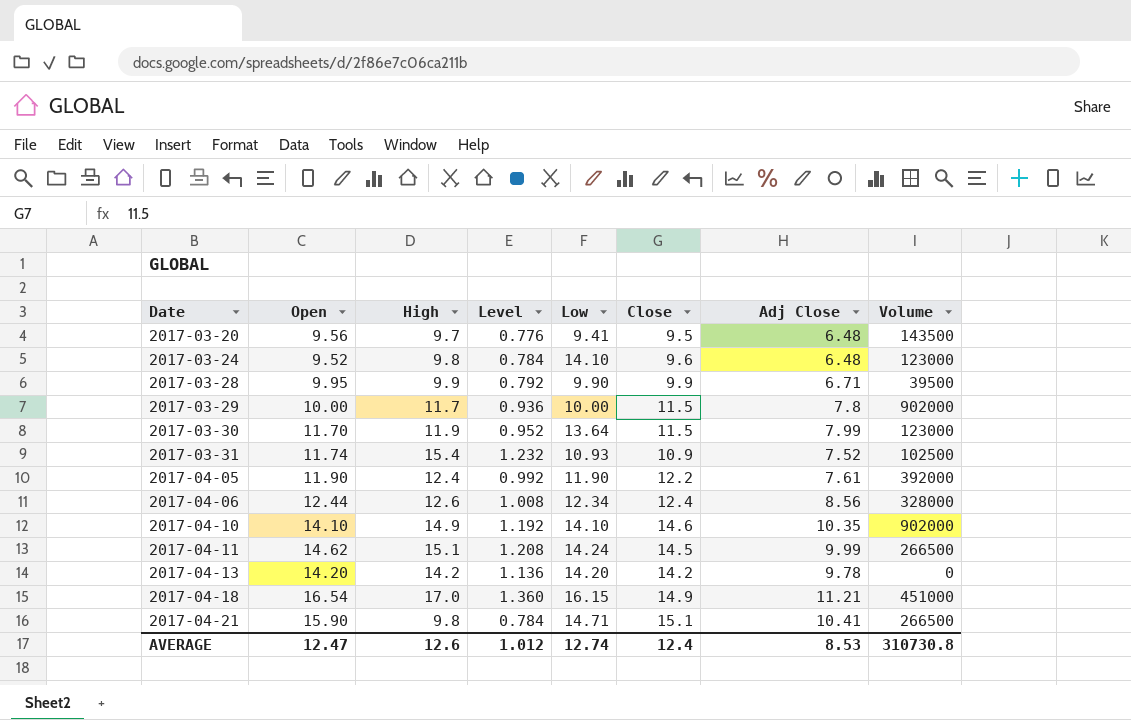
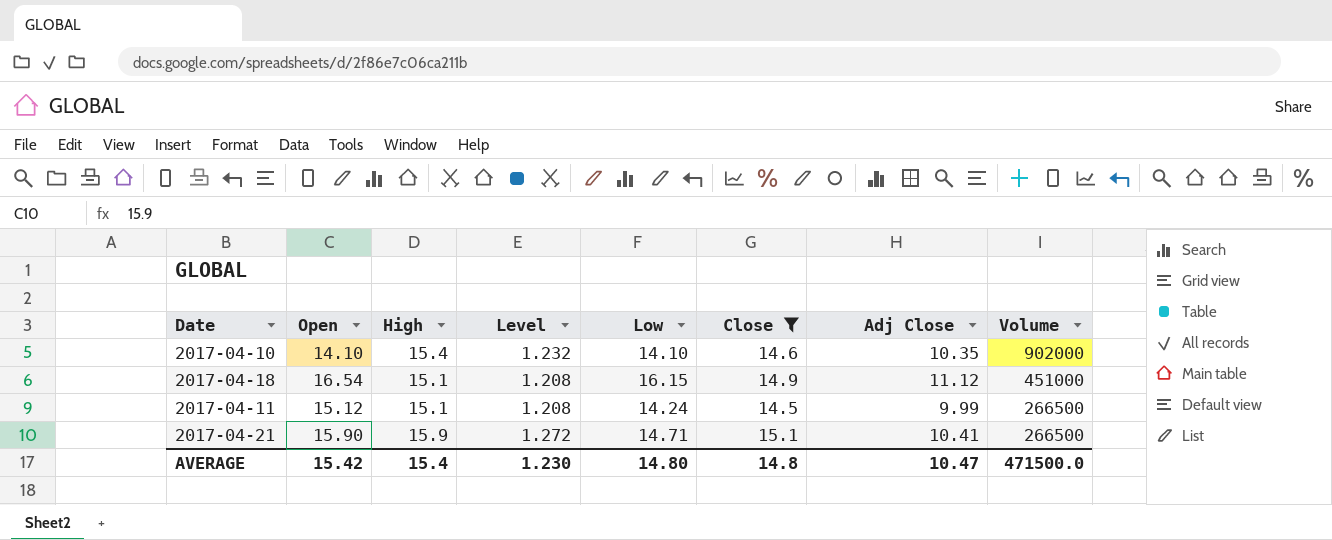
filter: none -> Close >= 14.5
row order: Date ascending -> Volume descending
2017-04-10 | High: 14.9 -> 15.4
2017-04-10 | Level: 1.192 -> 1.232
2017-04-18 | High: 17.0 -> 15.1
2017-04-18 | Level: 1.360 -> 1.208
2017-04-18 | Adj Close: 11.21 -> 11.12
2017-04-11 | Open: 14.62 -> 15.12
2017-04-21 | High: 9.8 -> 15.9
2017-04-21 | Level: 0.784 -> 1.272
AVERAGE | Open: 12.47 -> 15.42
AVERAGE | High: 12.6 -> 15.4
AVERAGE | Level: 1.012 -> 1.230
AVERAGE | Low: 12.74 -> 14.80
AVERAGE | Close: 12.4 -> 14.8
AVERAGE | Adj Close: 8.53 -> 10.47
AVERAGE | Volume: 310730.8 -> 471500.0

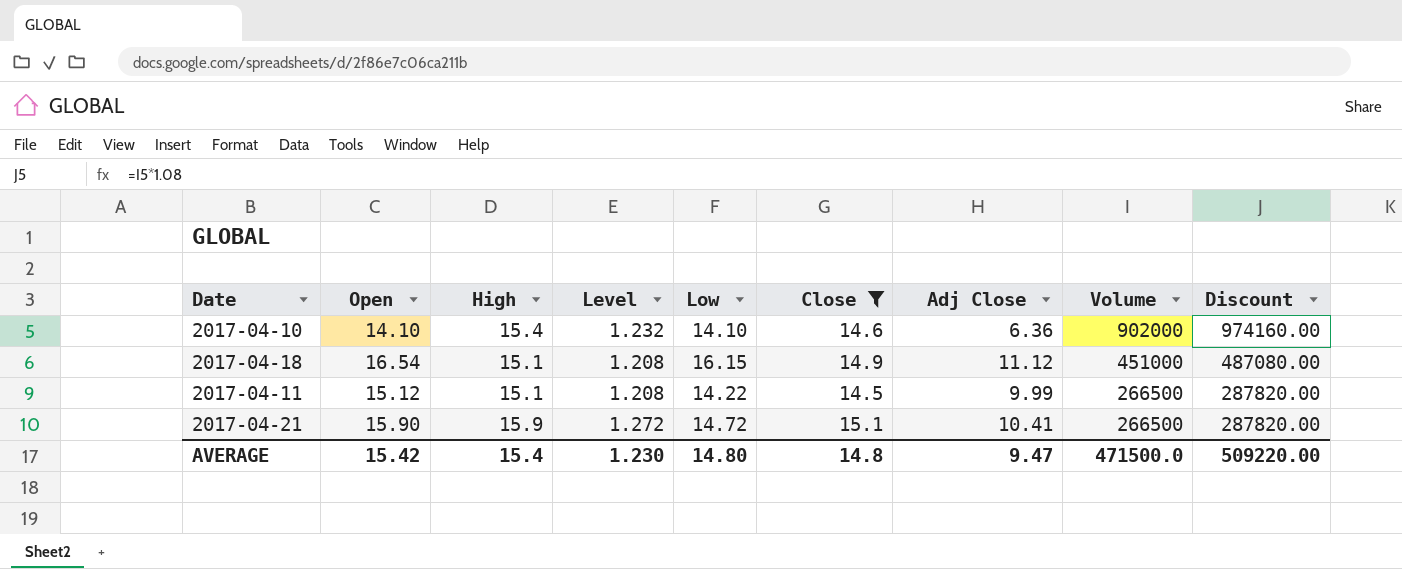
column Discount | formula: none -> [Volume] * 1.08
2017-04-10 | Adj Close: 10.35 -> 6.36
2017-04-11 | Low: 14.24 -> 14.22
2017-04-21 | Low: 14.71 -> 14.72
AVERAGE | Adj Close: 10.47 -> 9.47

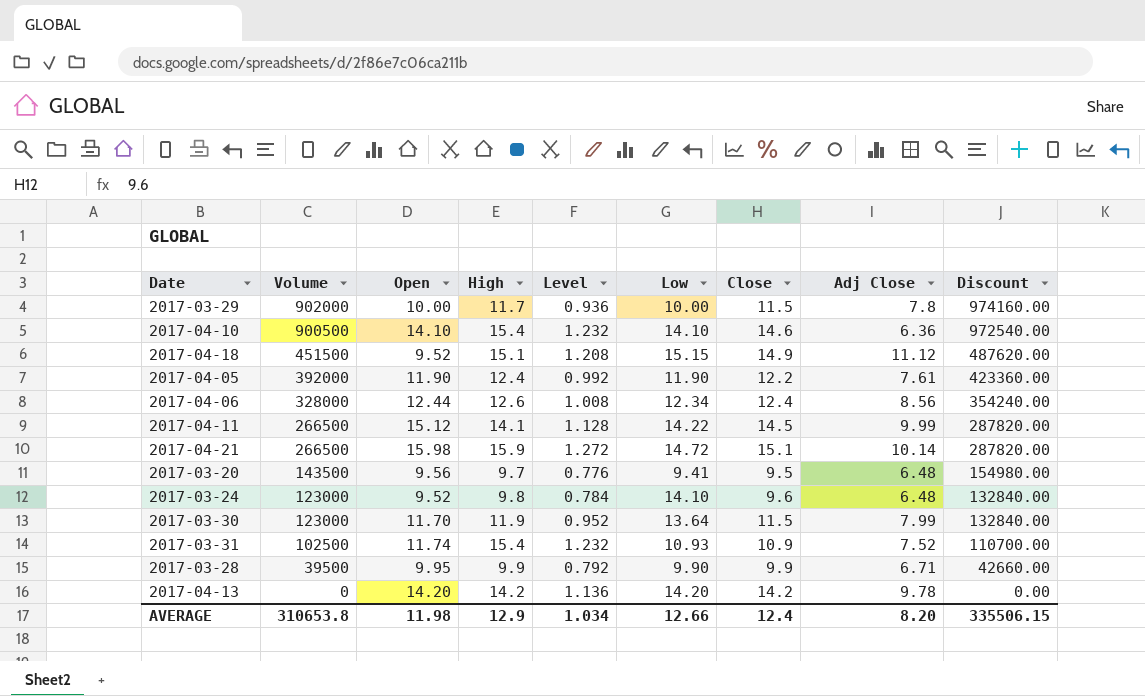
filter: Close >= 14.5 -> none
column Volume | position: 8 -> 2
2017-04-10 | Volume: 902000 -> 900500
2017-04-10 | Discount: 974160.00 -> 972540.00
2017-04-18 | Volume: 451000 -> 451500
2017-04-18 | Open: 16.54 -> 9.52
2017-04-18 | Low: 16.15 -> 15.15
2017-04-18 | Discount: 487080.00 -> 487620.00
2017-04-11 | High: 15.1 -> 14.1
2017-04-11 | Level: 1.208 -> 1.128
2017-04-21 | Open: 15.90 -> 15.98
2017-04-21 | Adj Close: 10.41 -> 10.14
AVERAGE | Volume: 471500.0 -> 310653.8
AVERAGE | Open: 15.42 -> 11.98
AVERAGE | High: 15.4 -> 12.9
AVERAGE | Level: 1.230 -> 1.034
AVERAGE | Low: 14.80 -> 12.66
AVERAGE | Close: 14.8 -> 12.4
AVERAGE | Adj Close: 9.47 -> 8.20
AVERAGE | Discount: 509220.00 -> 335506.15

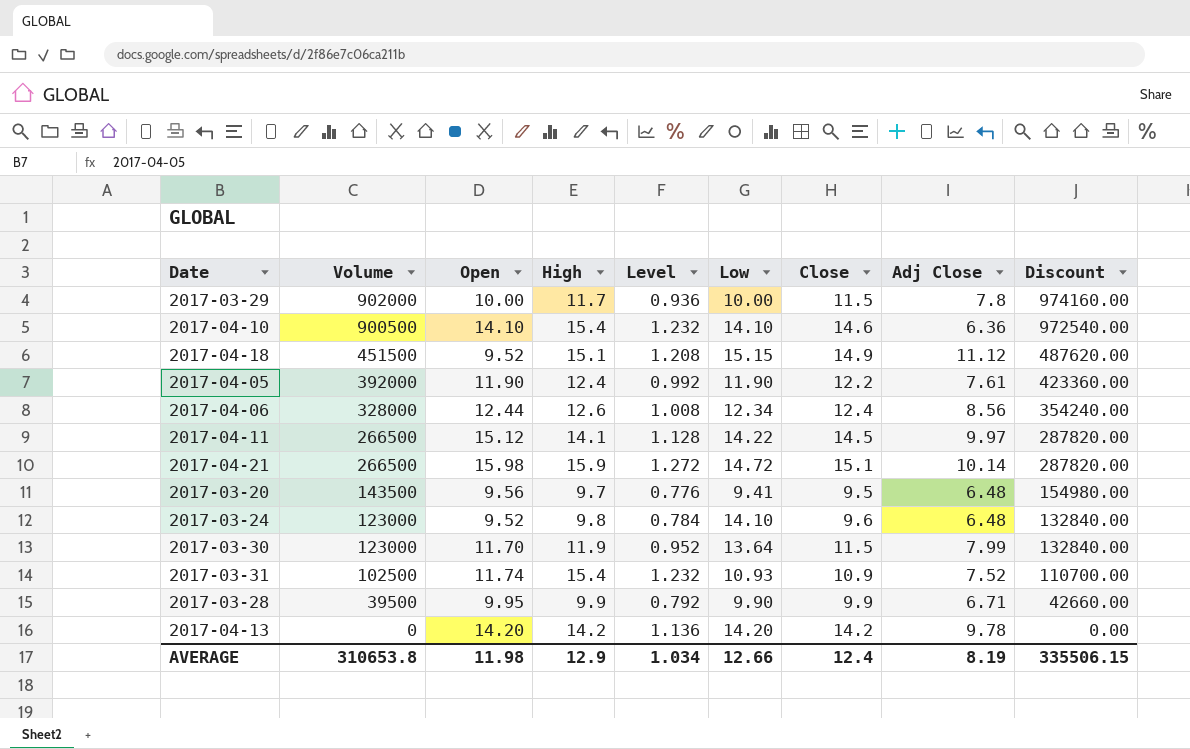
2017-04-11 | Adj Close: 9.99 -> 9.97
AVERAGE | Adj Close: 8.20 -> 8.19

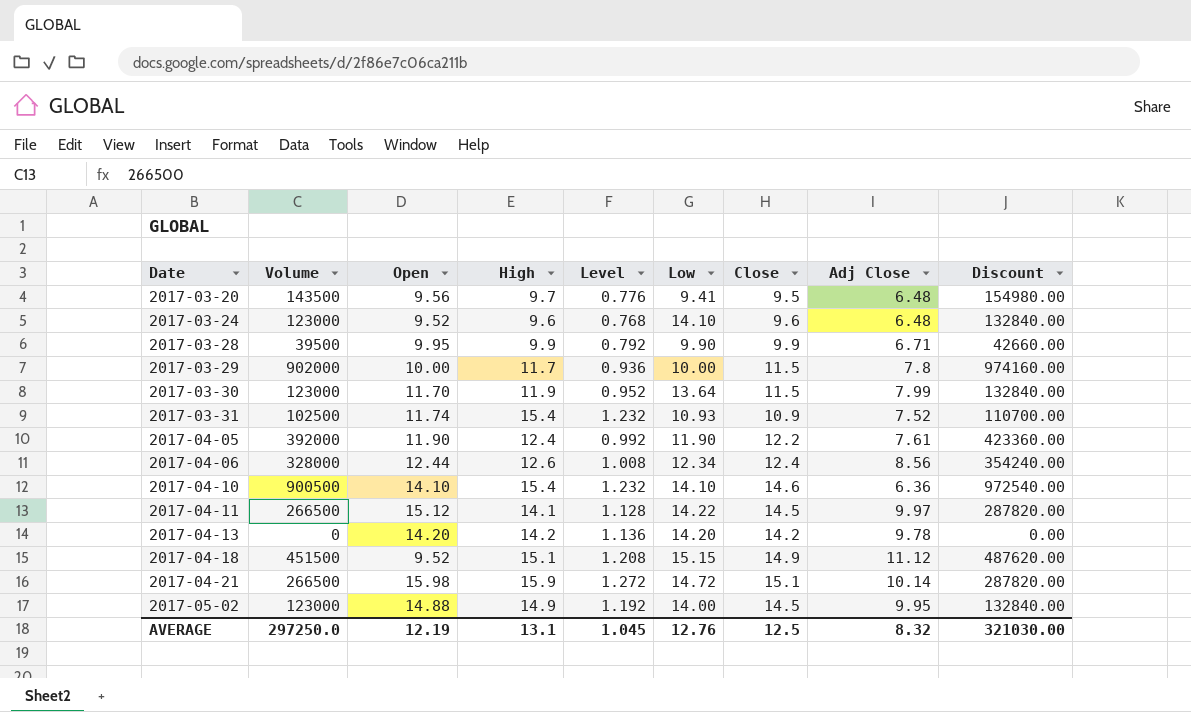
row order: Volume descending -> Date ascending
2017-03-24 | High: 9.8 -> 9.6
2017-03-24 | Level: 0.784 -> 0.768
row 2017-05-02: none -> 123000 | 14.88 | 14.9 | 1.192 | 14.00 | 14.5 | 9.95 | 132840.00
AVERAGE | Volume: 310653.8 -> 297250.0
AVERAGE | Open: 11.98 -> 12.19
AVERAGE | High: 12.9 -> 13.1
AVERAGE | Level: 1.034 -> 1.045
AVERAGE | Low: 12.66 -> 12.76
AVERAGE | Close: 12.4 -> 12.5
AVERAGE | Adj Close: 8.19 -> 8.32
AVERAGE | Discount: 335506.15 -> 321030.00

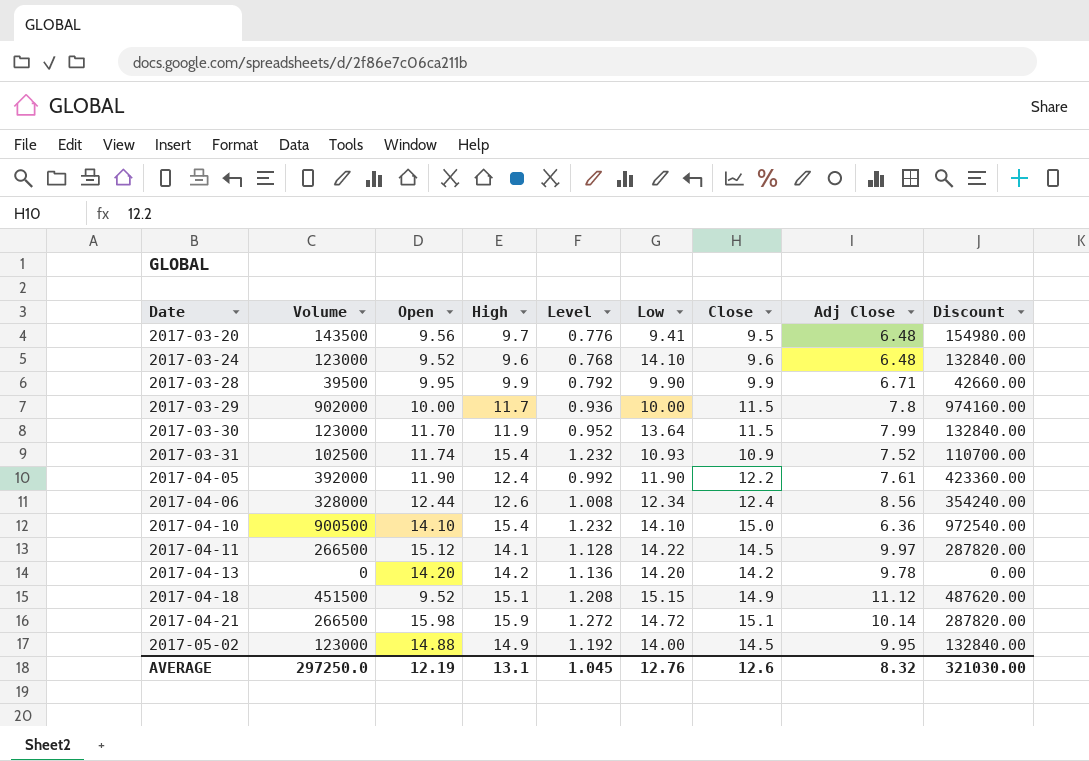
2017-04-10 | Close: 14.6 -> 15.0
AVERAGE | Close: 12.5 -> 12.6

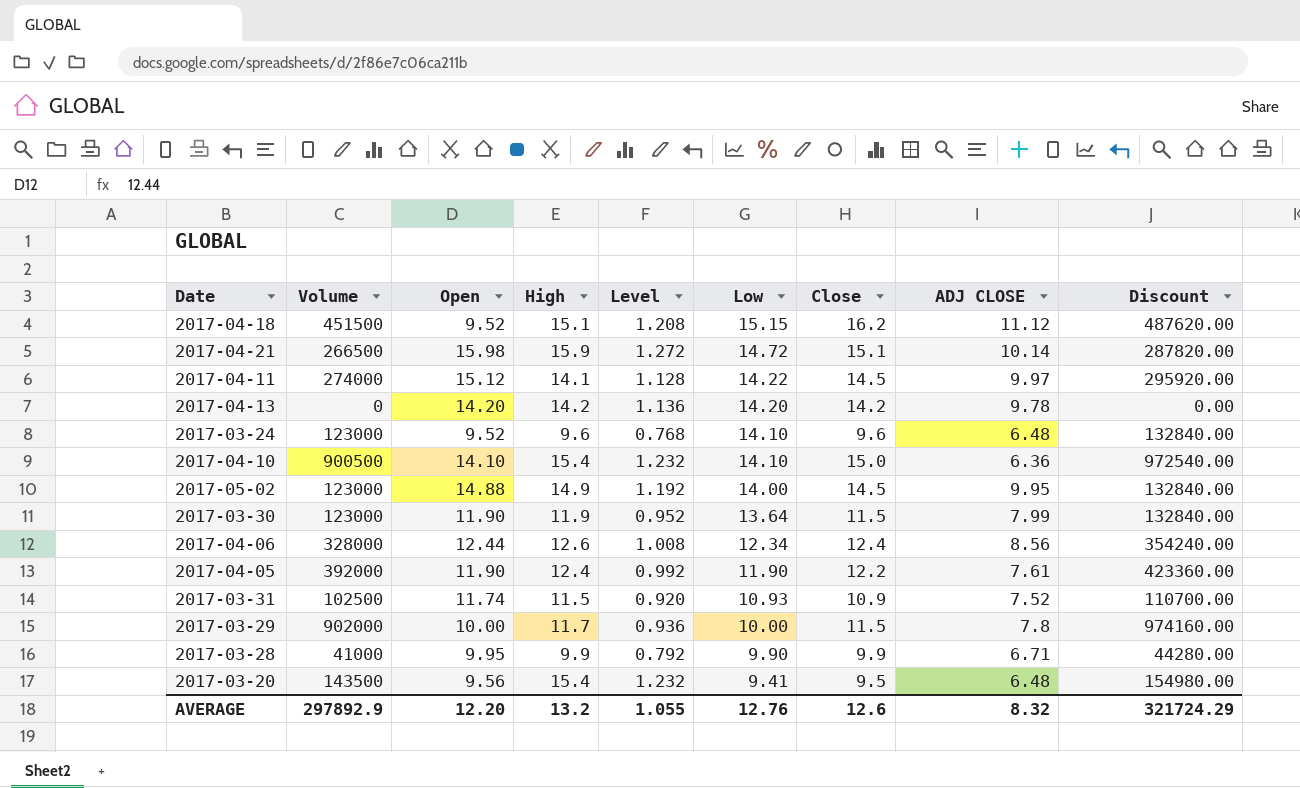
row order: Date ascending -> Low descending
column name: Adj Close -> ADJ CLOSE
2017-04-18 | Close: 14.9 -> 16.2
2017-04-11 | Volume: 266500 -> 274000
2017-04-11 | Discount: 287820.00 -> 295920.00
2017-03-30 | Open: 11.70 -> 11.90
2017-03-31 | High: 15.4 -> 11.5
2017-03-31 | Level: 1.232 -> 0.920
2017-03-28 | Volume: 39500 -> 41000
2017-03-28 | Discount: 42660.00 -> 44280.00
2017-03-20 | High: 9.7 -> 15.4
2017-03-20 | Level: 0.776 -> 1.232
AVERAGE | Volume: 297250.0 -> 297892.9
AVERAGE | Open: 12.19 -> 12.20
AVERAGE | High: 13.1 -> 13.2
AVERAGE | Level: 1.045 -> 1.055
AVERAGE | Discount: 321030.00 -> 321724.29

